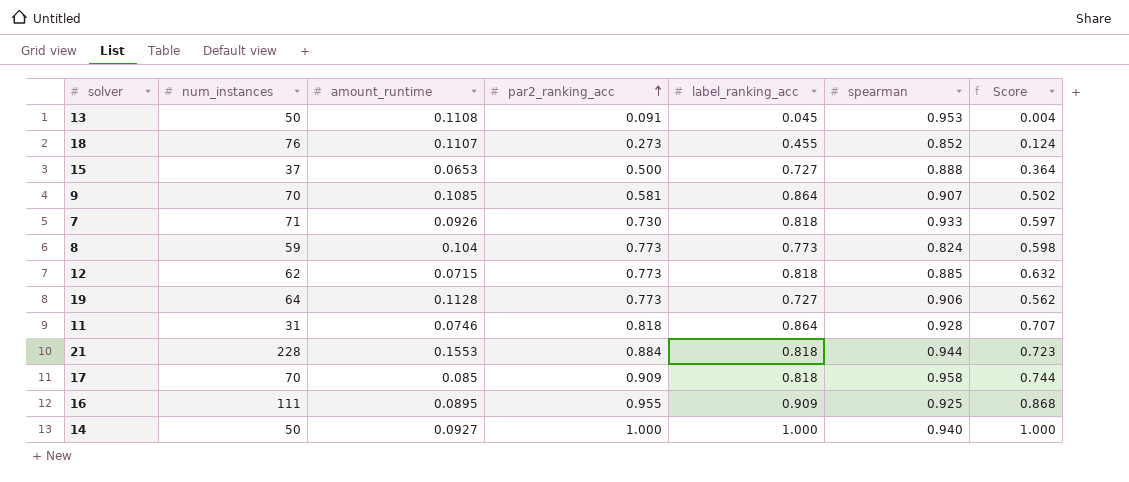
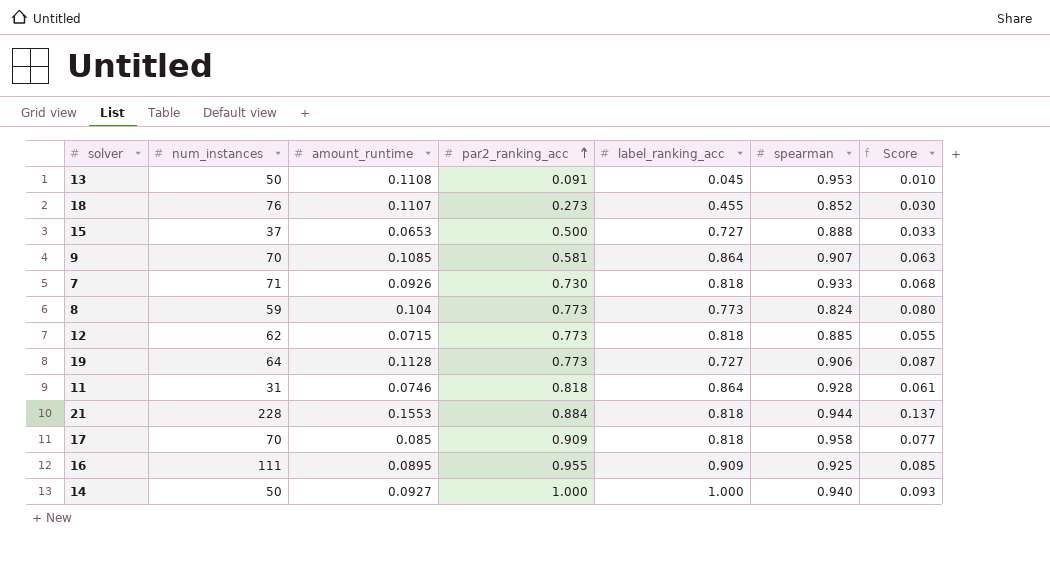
column Score | formula: [par2_ranking_acc] * [label_ranking_acc] -> [amount_runtime] * [par2_ranking_acc]

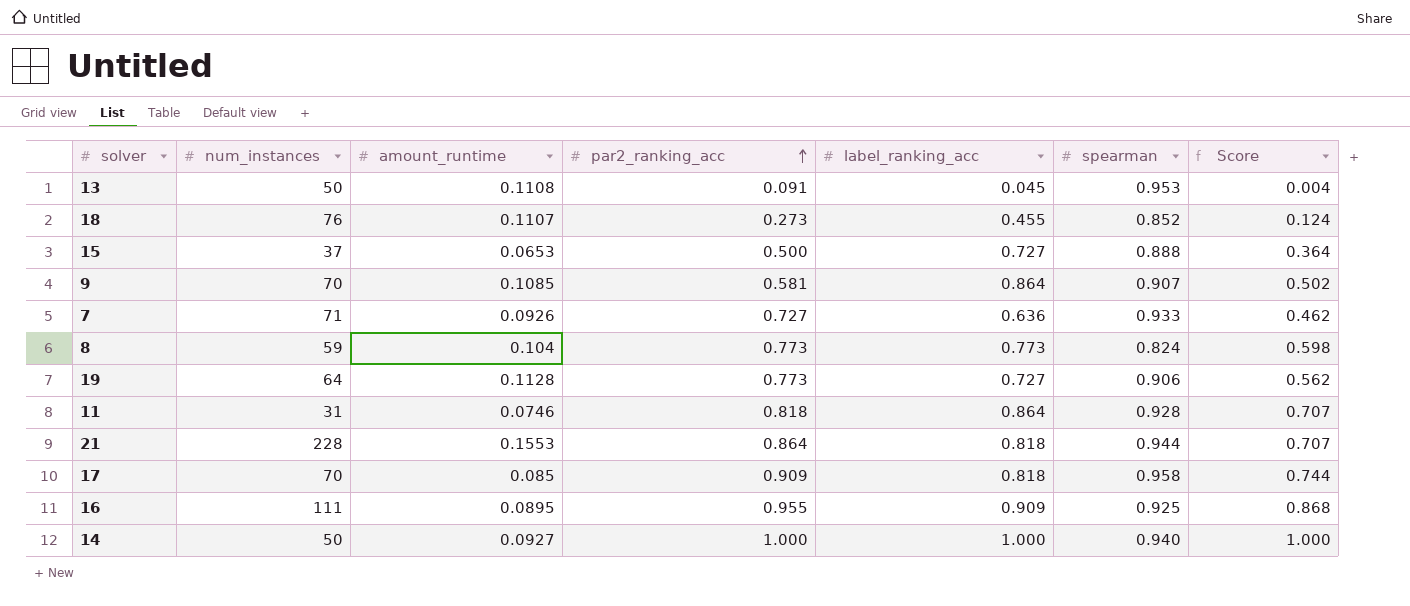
column Score | formula: [amount_runtime] * [par2_ranking_acc] -> [par2_ranking_acc] * [label_ranking_acc]
row 12: 62 | 0.0715 | 0.773 | 0.818 | 0.885 | 0.055 -> none
7 | par2_ranking_acc: 0.730 -> 0.727
7 | label_ranking_acc: 0.818 -> 0.636
21 | par2_ranking_acc: 0.884 -> 0.864

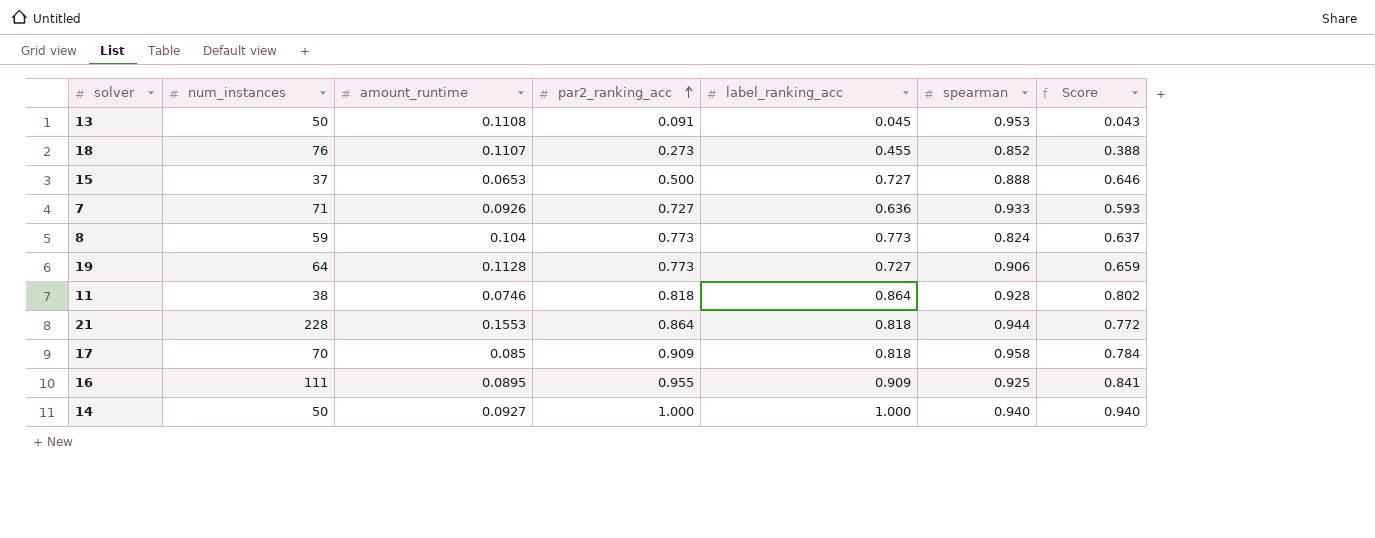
column Score | formula: [par2_ranking_acc] * [label_ranking_acc] -> [label_ranking_acc] * [spearman]
row 9: 70 | 0.1085 | 0.581 | 0.864 | 0.907 | 0.502 -> none
11 | num_instances: 31 -> 38

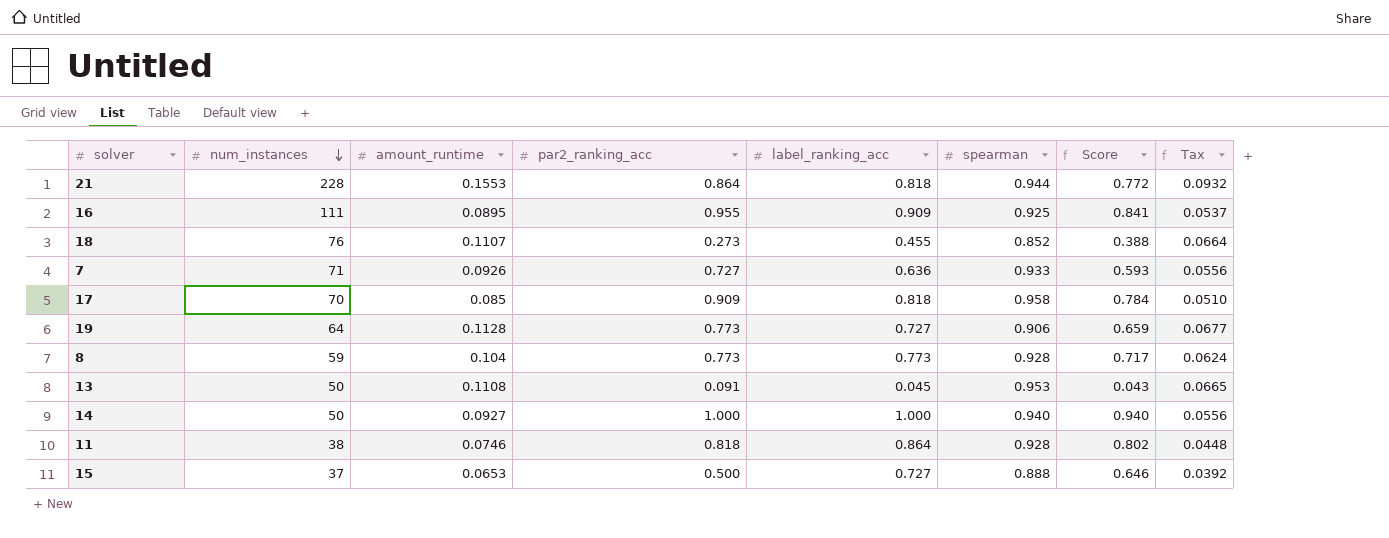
row order: par2_ranking_acc ascending -> num_instances descending
column Tax | formula: none -> [amount_runtime] * 0.6
8 | spearman: 0.824 -> 0.928
8 | Score: 0.637 -> 0.717

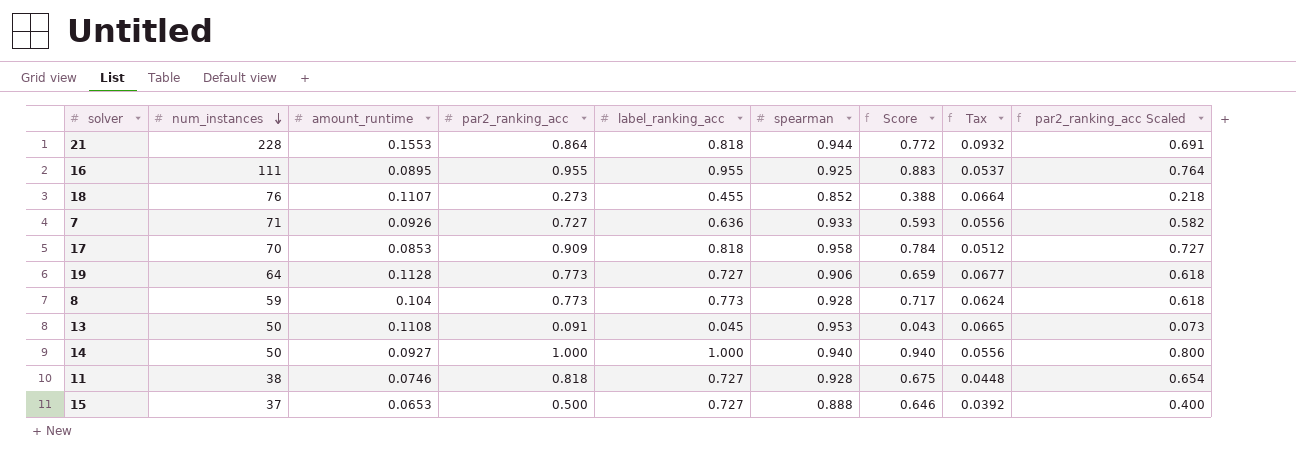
column par2_ranking_acc Scaled | formula: none -> [par2_ranking_acc] * 0.8
16 | label_ranking_acc: 0.909 -> 0.955
16 | Score: 0.841 -> 0.883
17 | amount_runtime: 0.085 -> 0.0853
17 | Tax: 0.0510 -> 0.0512
11 | label_ranking_acc: 0.864 -> 0.727
11 | Score: 0.802 -> 0.675

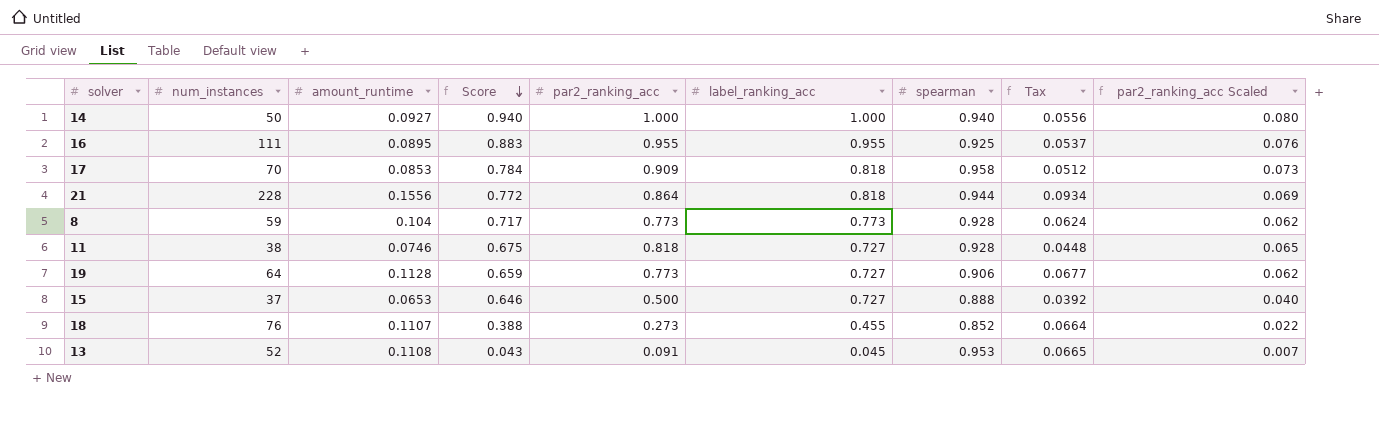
row order: num_instances descending -> Score descending
column Score | position: 7 -> 4
column par2_ranking_acc Scaled | formula: [par2_ranking_acc] * 0.8 -> [par2_ranking_acc] * 0.08
row 7: 71 | 0.0926 | 0.727 | 0.636 | 0.933 | 0.593 | 0.0556 | 0.582 -> none
21 | amount_runtime: 0.1553 -> 0.1556
21 | Tax: 0.0932 -> 0.0934
13 | num_instances: 50 -> 52

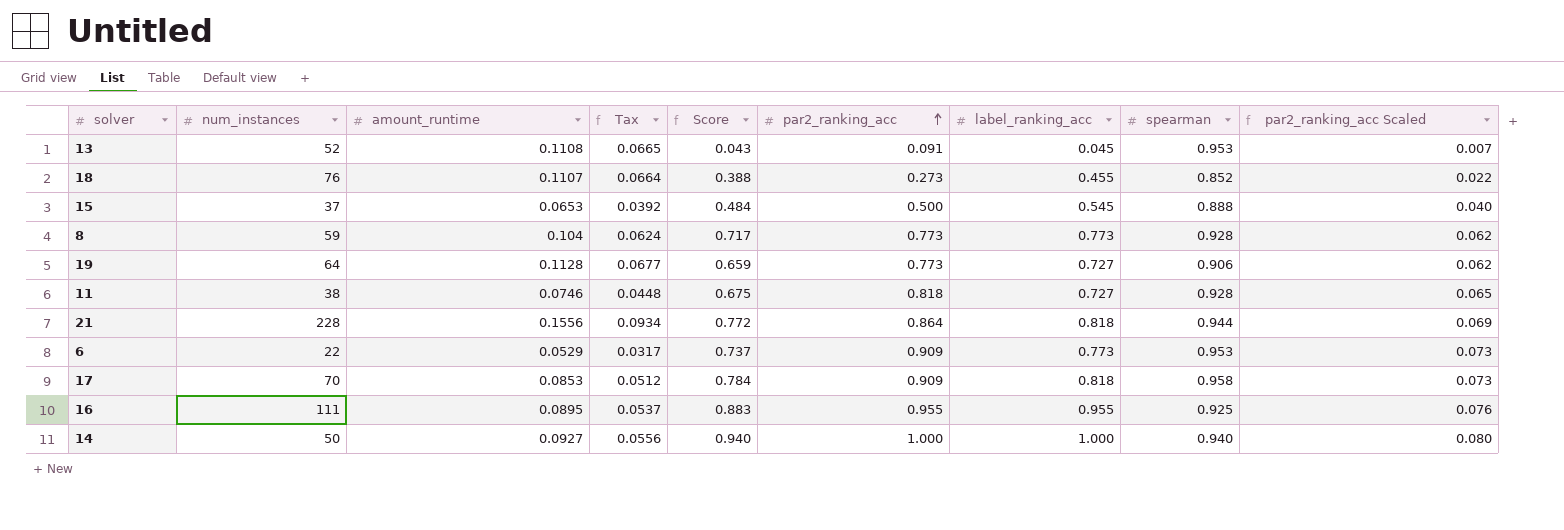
row order: Score descending -> par2_ranking_acc ascending
column Tax | position: 8 -> 4
15 | Score: 0.646 -> 0.484
15 | label_ranking_acc: 0.727 -> 0.545
row 6: none -> 22 | 0.0529 | 0.0317 | 0.737 | 0.909 | 0.773 | 0.953 | 0.073

